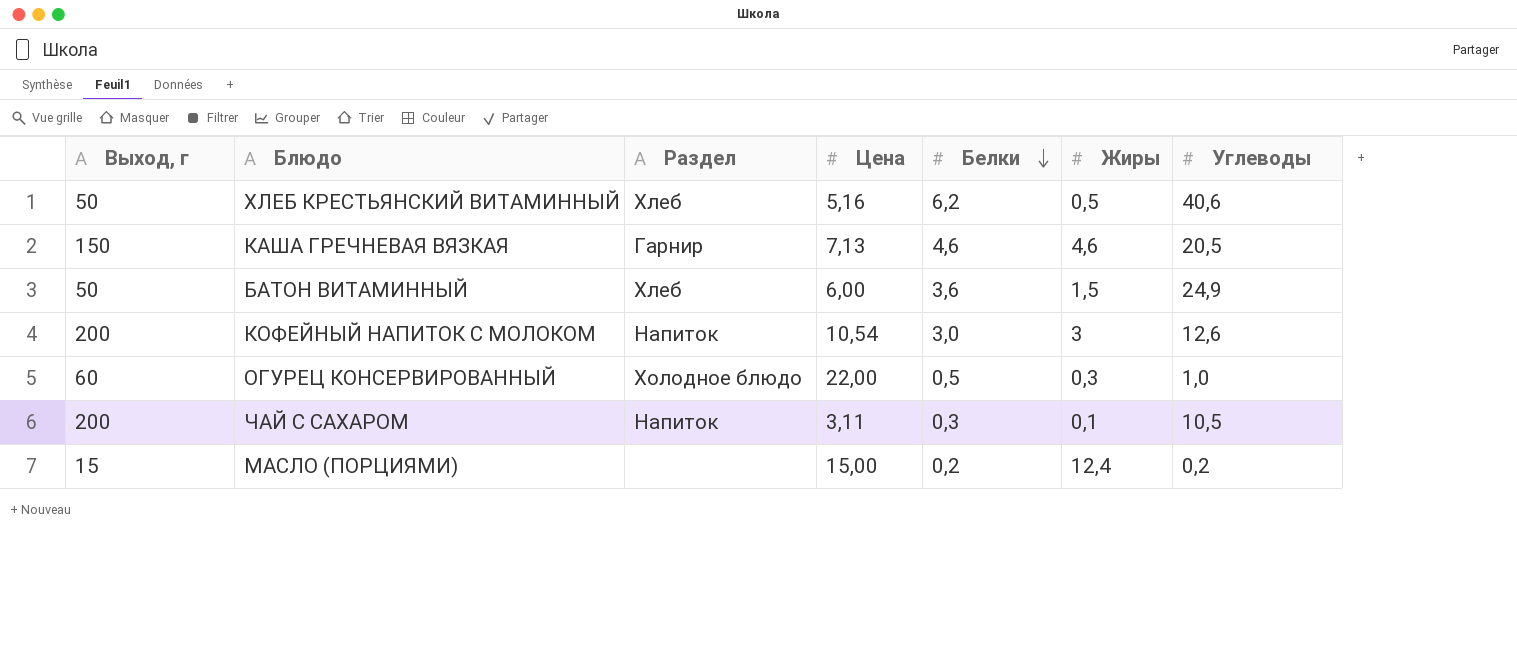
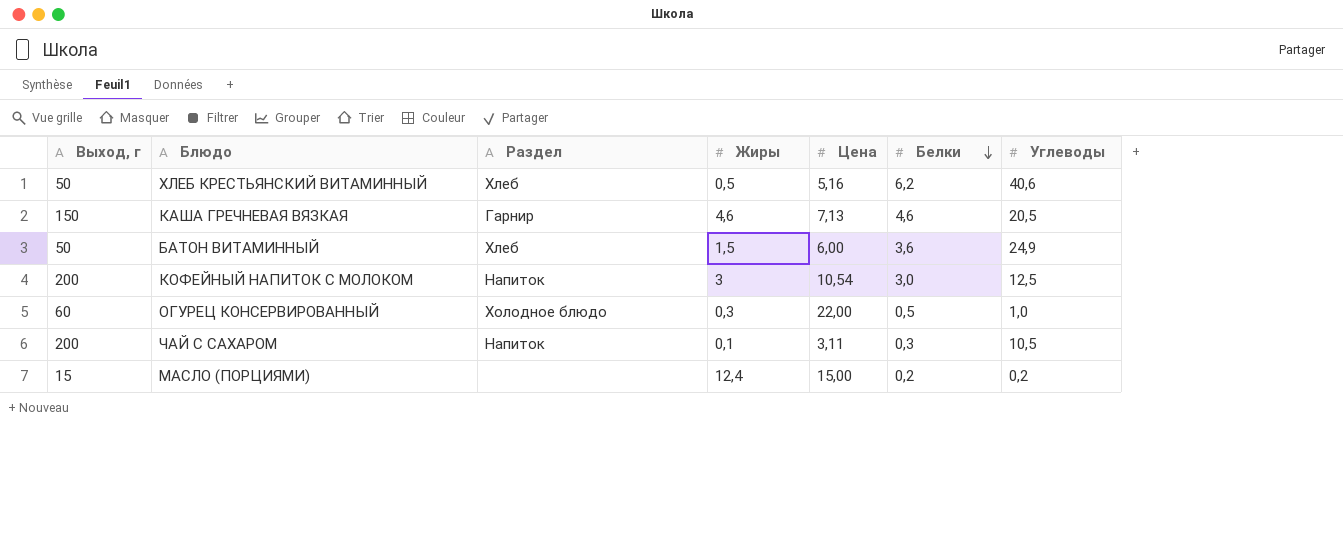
column Жиры | position: 6 -> 4
КОФЕЙНЫЙ НАПИТОК С МОЛОКОМ | Углеводы: 12,6 -> 12,5

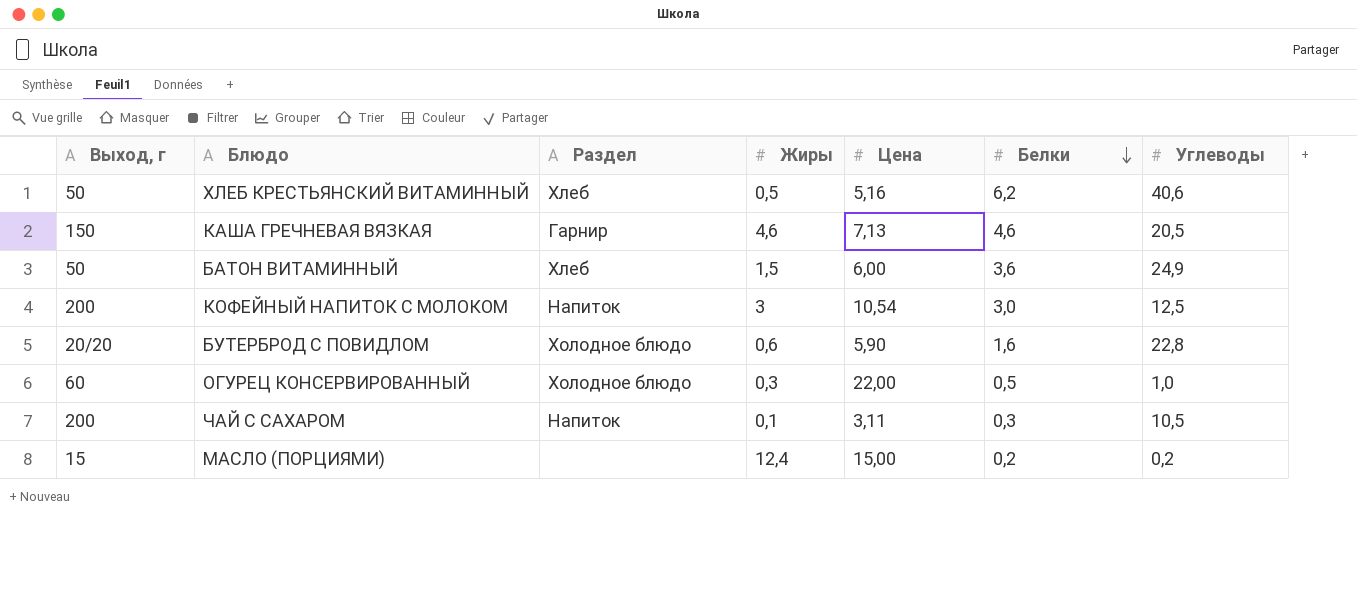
row БУТЕРБРОД С ПОВИДЛОМ: none -> 20/20 | Холодное блюдо | 0,6 | 5,90 | 1,6 | 22,8

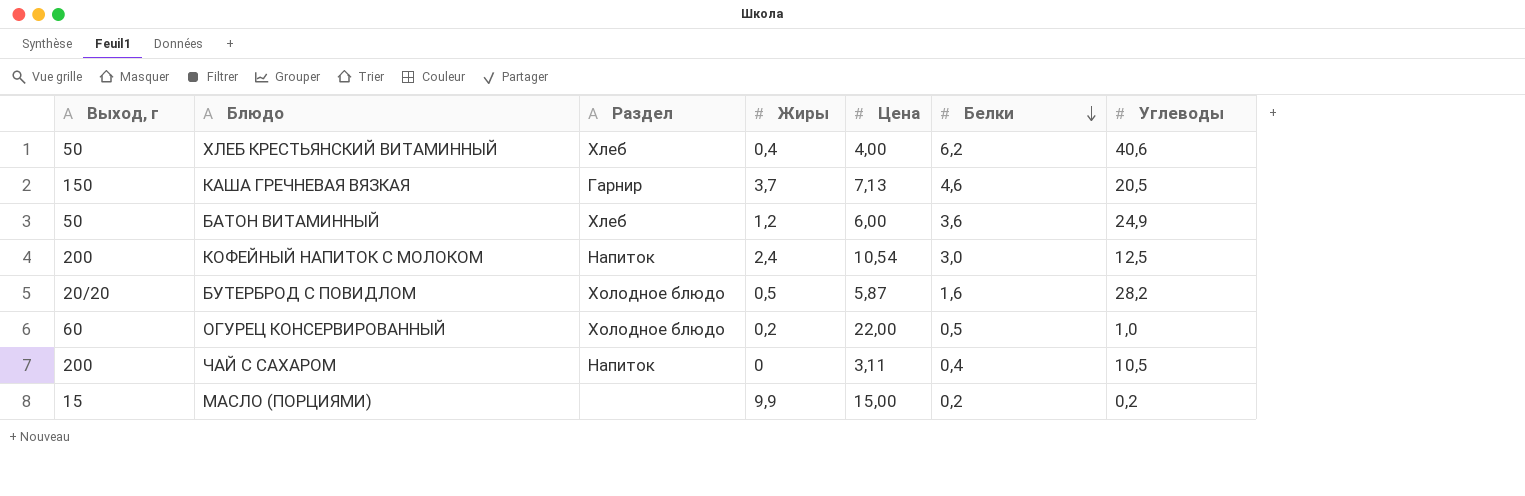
ХЛЕБ КРЕСТЬЯНСКИЙ ВИТАМИННЫЙ | Жиры: 0,5 -> 0,4
ХЛЕБ КРЕСТЬЯНСКИЙ ВИТАМИННЫЙ | Цена: 5,16 -> 4,00
КАША ГРЕЧНЕВАЯ ВЯЗКАЯ | Жиры: 4,6 -> 3,7
БАТОН ВИТАМИННЫЙ | Жиры: 1,5 -> 1,2
КОФЕЙНЫЙ НАПИТОК С МОЛОКОМ | Жиры: 3 -> 2,4
БУТЕРБРОД С ПОВИДЛОМ | Жиры: 0,6 -> 0,5
БУТЕРБРОД С ПОВИДЛОМ | Цена: 5,90 -> 5,87
БУТЕРБРОД С ПОВИДЛОМ | Углеводы: 22,8 -> 28,2
ОГУРЕЦ КОНСЕРВИРОВАННЫЙ | Жиры: 0,3 -> 0,2
ЧАЙ С САХАРОМ | Жиры: 0,1 -> 0
ЧАЙ С САХАРОМ | Белки: 0,3 -> 0,4
МАСЛО (ПОРЦИЯМИ) | Жиры: 12,4 -> 9,9

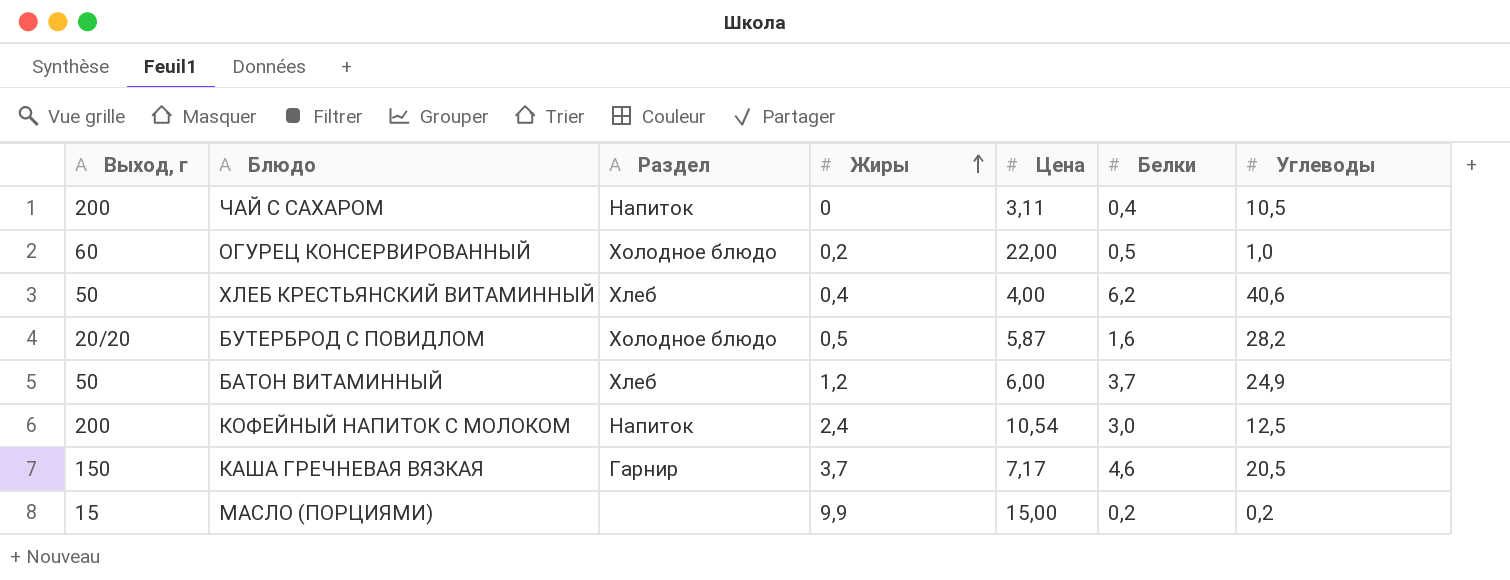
row order: Белки descending -> Жиры ascending
БАТОН ВИТАМИННЫЙ | Белки: 3,6 -> 3,7
КАША ГРЕЧНЕВАЯ ВЯЗКАЯ | Цена: 7,13 -> 7,17

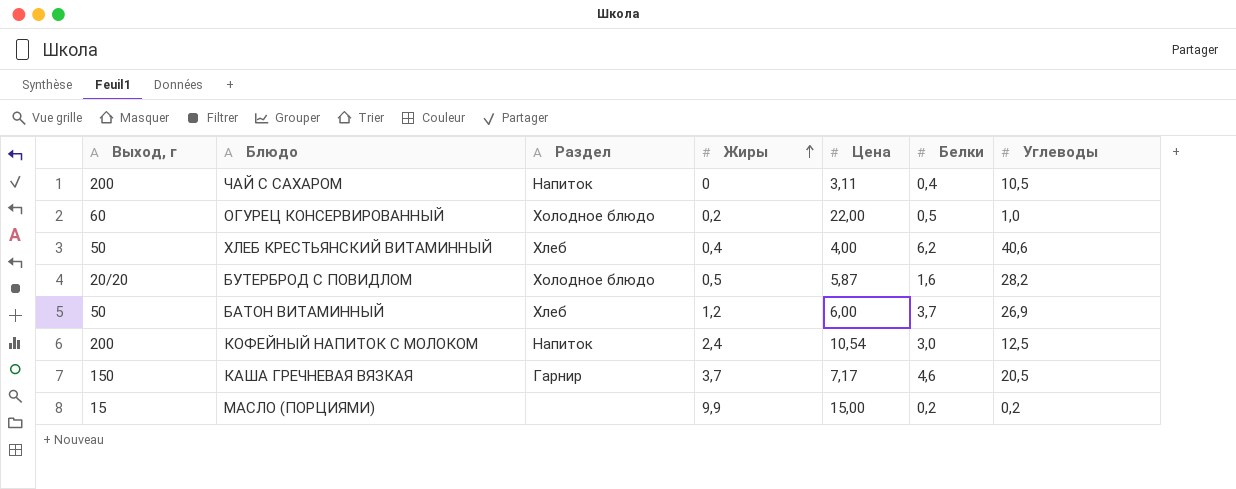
БАТОН ВИТАМИННЫЙ | Углеводы: 24,9 -> 26,9

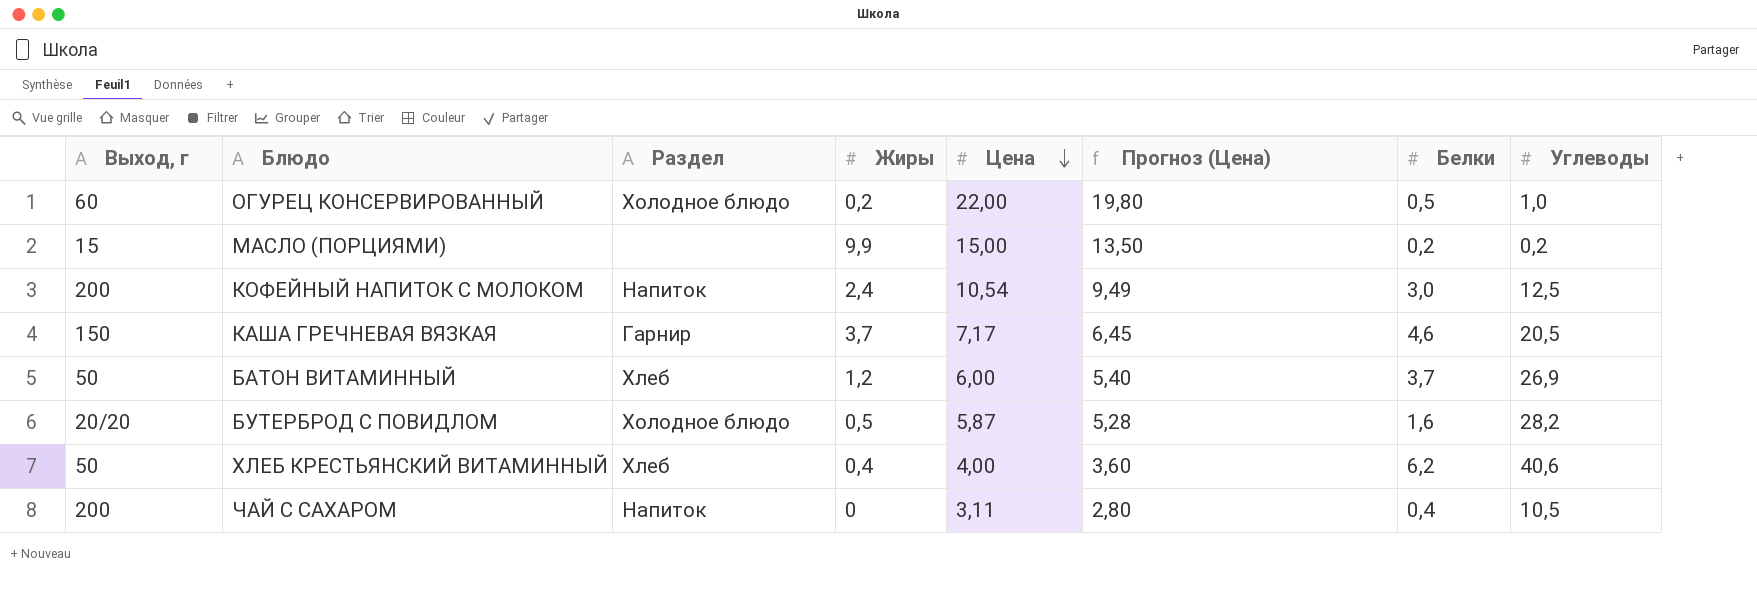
row order: Жиры ascending -> Цена descending
column Прогноз (Цена) | formula: none -> [Цена] * 0,9

